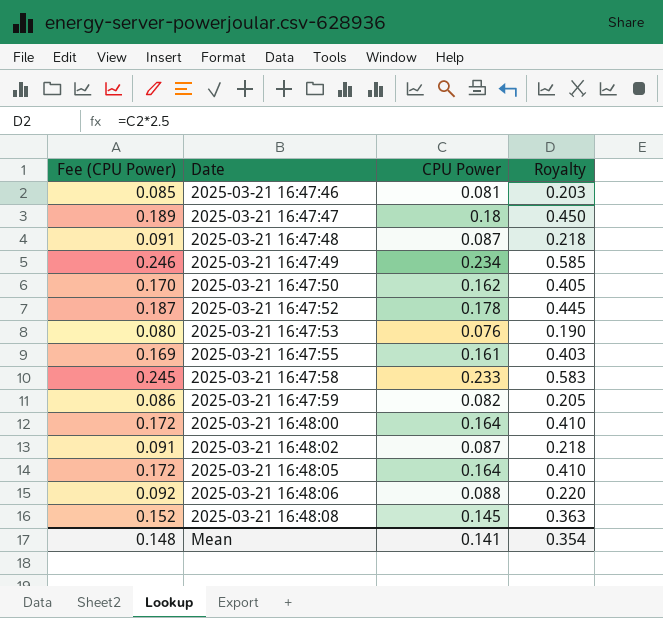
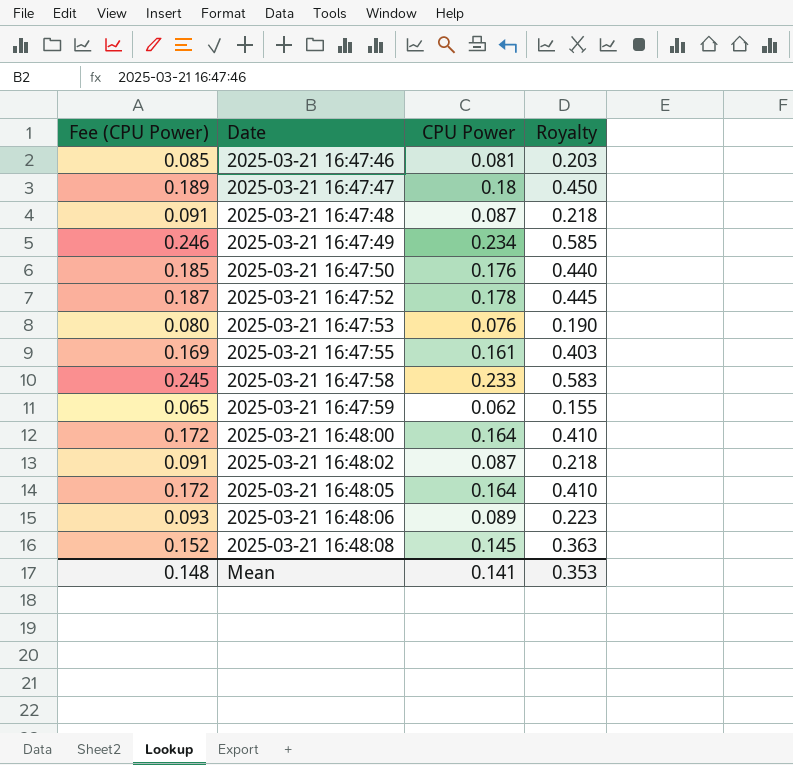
2025-03-21 16:47:50 | Fee (CPU Power): 0.170 -> 0.185
2025-03-21 16:47:50 | CPU Power: 0.162 -> 0.176
2025-03-21 16:47:50 | Royalty: 0.405 -> 0.440
2025-03-21 16:47:59 | Fee (CPU Power): 0.086 -> 0.065
2025-03-21 16:47:59 | CPU Power: 0.082 -> 0.062
2025-03-21 16:47:59 | Royalty: 0.205 -> 0.155
2025-03-21 16:48:06 | Fee (CPU Power): 0.092 -> 0.093
2025-03-21 16:48:06 | CPU Power: 0.088 -> 0.089
2025-03-21 16:48:06 | Royalty: 0.220 -> 0.223
Mean | Royalty: 0.354 -> 0.353

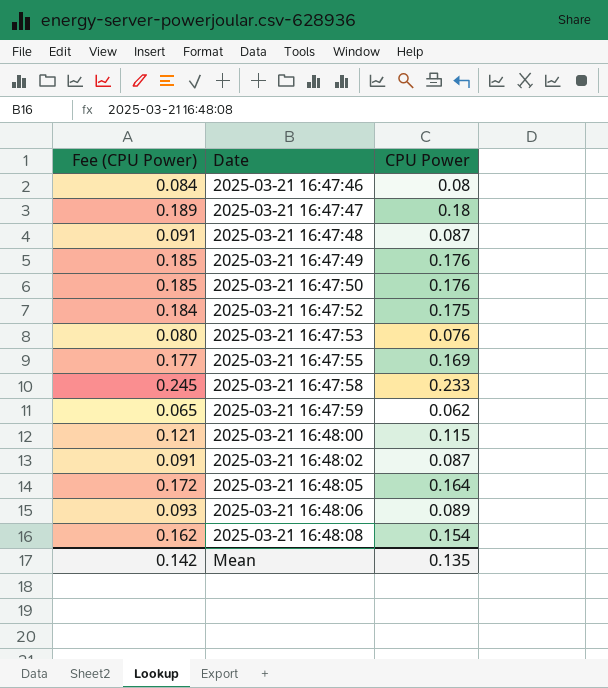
column Royalty | formula: [CPU Power] * 2.5 -> none
2025-03-21 16:47:46 | Fee (CPU Power): 0.085 -> 0.084
2025-03-21 16:47:46 | CPU Power: 0.081 -> 0.08
2025-03-21 16:47:49 | Fee (CPU Power): 0.246 -> 0.185
2025-03-21 16:47:49 | CPU Power: 0.234 -> 0.176
2025-03-21 16:47:52 | Fee (CPU Power): 0.187 -> 0.184
2025-03-21 16:47:52 | CPU Power: 0.178 -> 0.175
2025-03-21 16:47:55 | Fee (CPU Power): 0.169 -> 0.177
2025-03-21 16:47:55 | CPU Power: 0.161 -> 0.169
2025-03-21 16:48:00 | Fee (CPU Power): 0.172 -> 0.121
2025-03-21 16:48:00 | CPU Power: 0.164 -> 0.115
2025-03-21 16:48:08 | Fee (CPU Power): 0.152 -> 0.162
2025-03-21 16:48:08 | CPU Power: 0.145 -> 0.154
Mean | Fee (CPU Power): 0.148 -> 0.142
Mean | CPU Power: 0.141 -> 0.135

